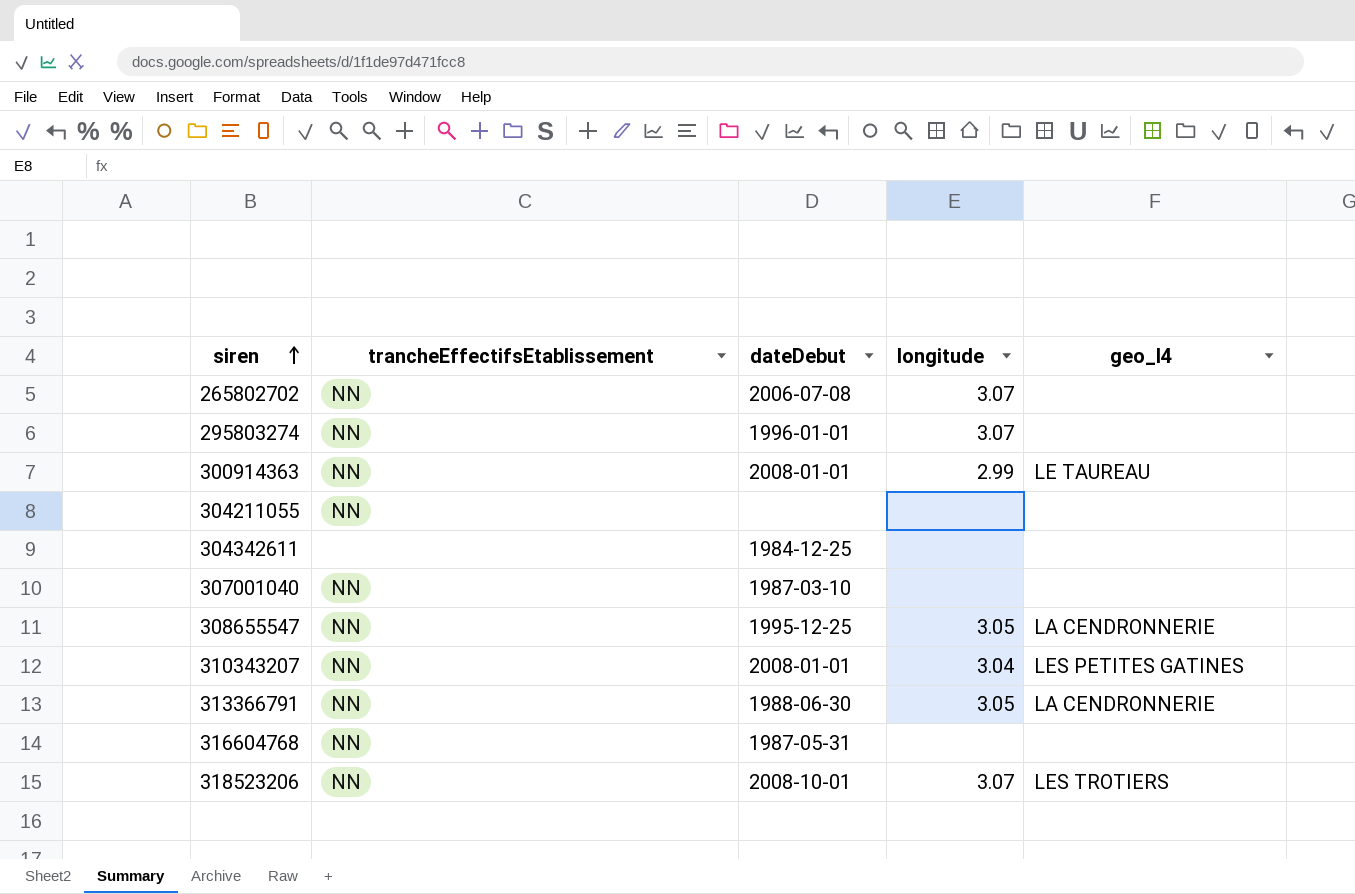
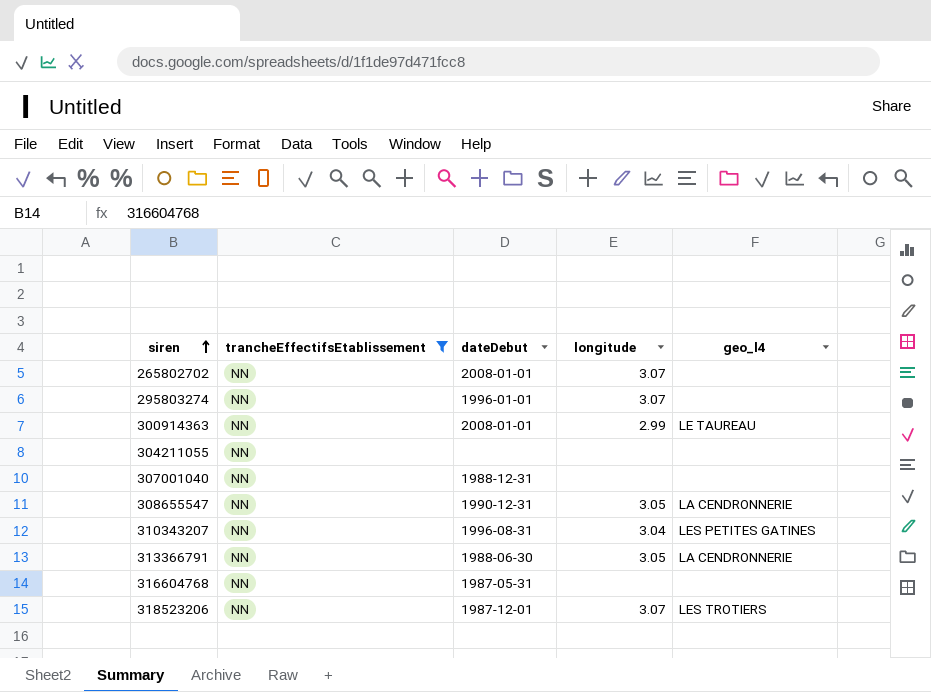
filter: none -> trancheEffectifsEtablissement = NN
265802702 | dateDebut: 2006-07-08 -> 2008-01-01
307001040 | dateDebut: 1987-03-10 -> 1988-12-31
308655547 | dateDebut: 1995-12-25 -> 1990-12-31
310343207 | dateDebut: 2008-01-01 -> 1996-08-31
318523206 | dateDebut: 2008-10-01 -> 1987-12-01

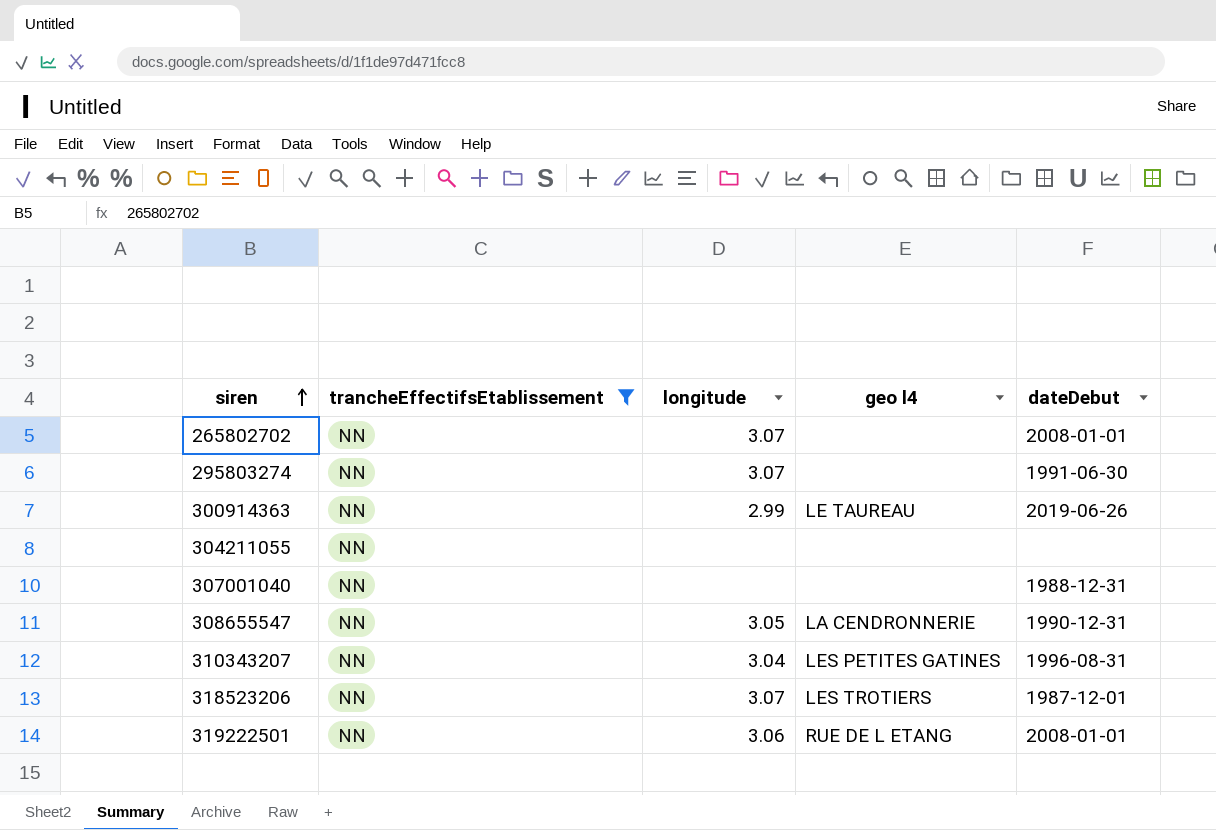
column name: geo_l4 -> geo l4
column dateDebut | position: 3 -> 5
row 313366791: NN | 1988-06-30 | 3.05 | LA CENDRONNERIE -> none
row 316604768: NN | 1987-05-31 | none | none -> none
295803274 | dateDebut: 1996-01-01 -> 1991-06-30
300914363 | dateDebut: 2008-01-01 -> 2019-06-26
row 319222501: none -> NN | 3.06 | RUE DE L ETANG | 2008-01-01

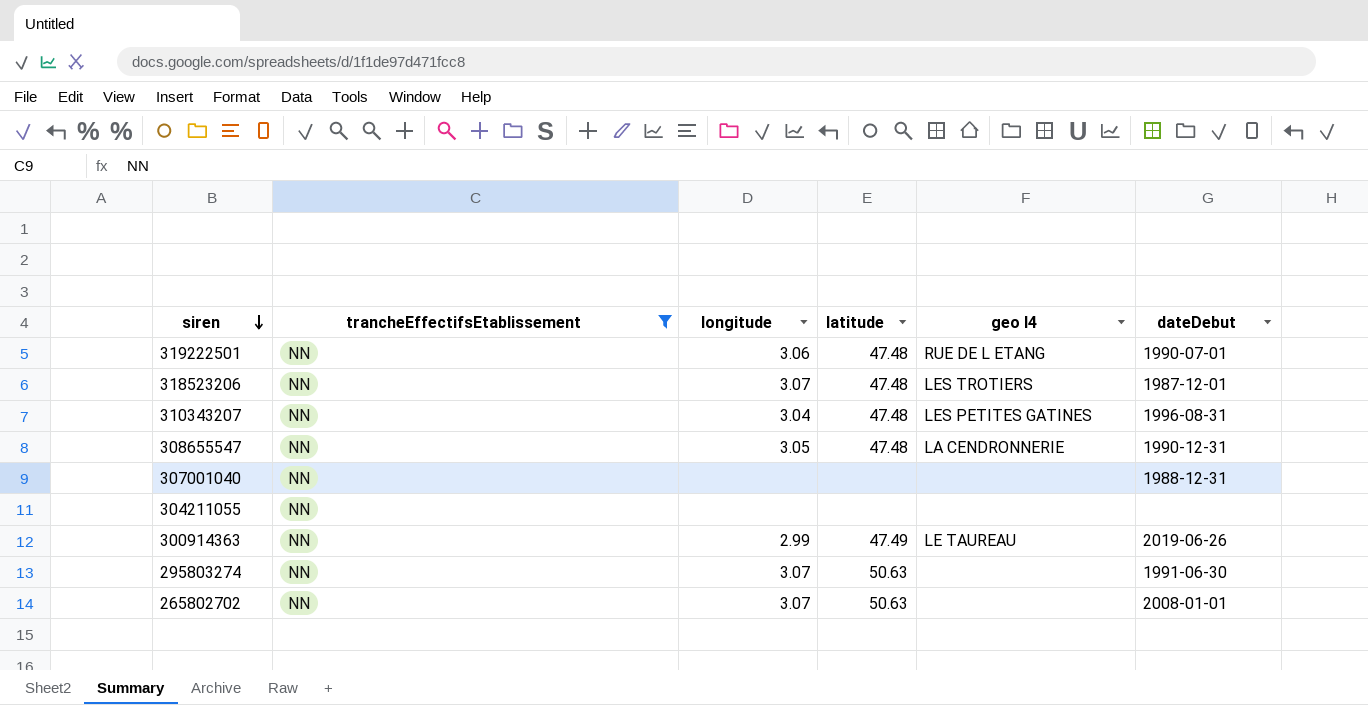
row order: siren ascending -> siren descending
column latitude | position: none -> 4
319222501 | dateDebut: 2008-01-01 -> 1990-07-01

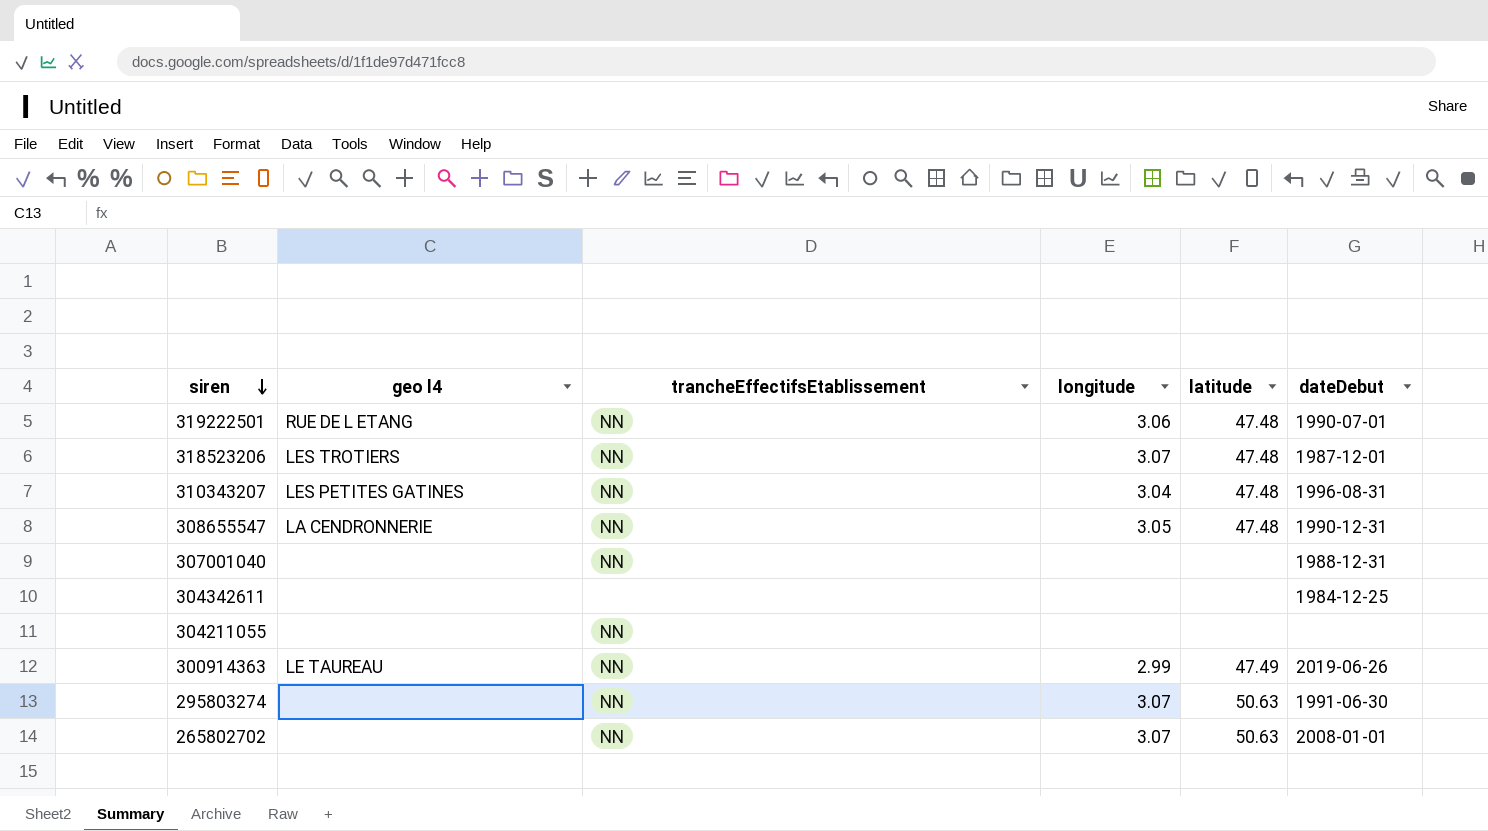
filter: trancheEffectifsEtablissement = NN -> none
column geo l4 | position: 5 -> 2

